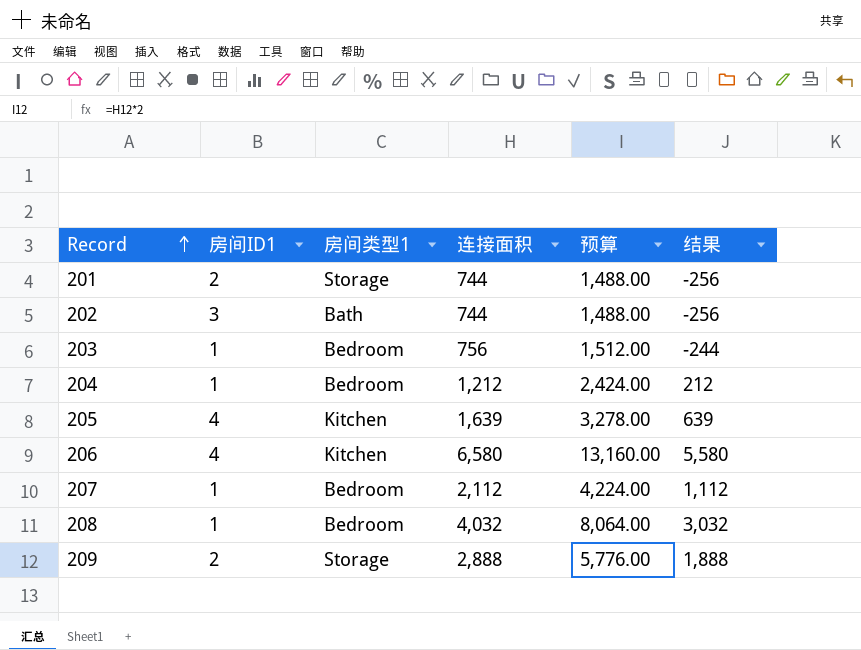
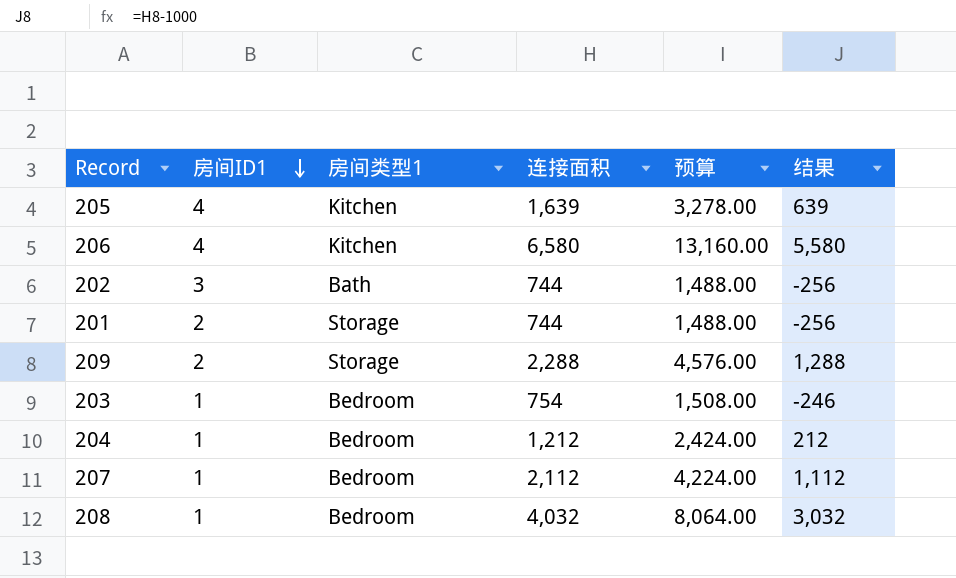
row order: Record ascending -> 房间ID1 descending
209 | 连接面积: 2,888 -> 2,288
209 | 预算: 5,776.00 -> 4,576.00
209 | 结果: 1,888 -> 1,288
203 | 连接面积: 756 -> 754
203 | 预算: 1,512.00 -> 1,508.00
203 | 结果: -244 -> -246

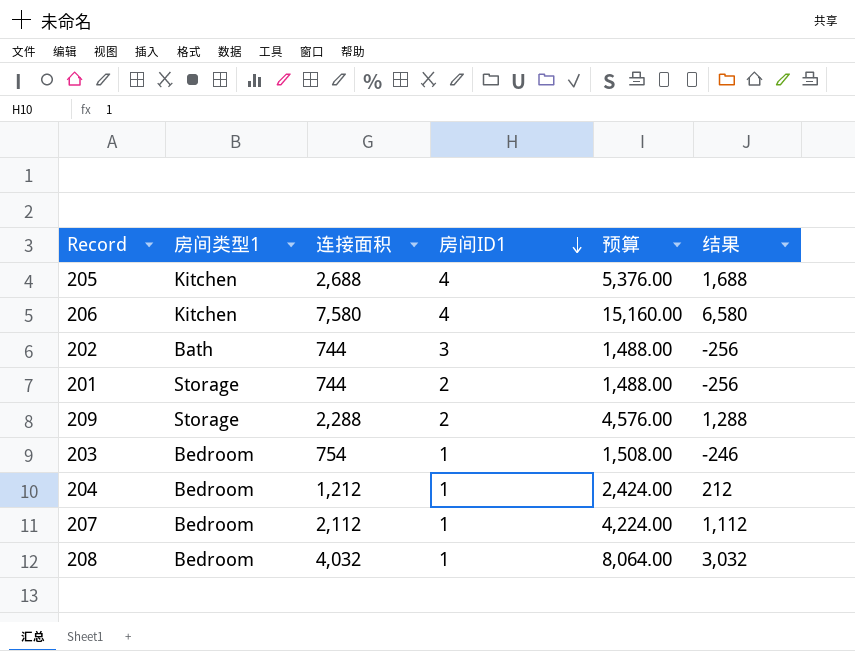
column 房间ID1 | position: 2 -> 4
205 | 连接面积: 1,639 -> 2,688
205 | 预算: 3,278.00 -> 5,376.00
205 | 结果: 639 -> 1,688
206 | 连接面积: 6,580 -> 7,580
206 | 预算: 13,160.00 -> 15,160.00
206 | 结果: 5,580 -> 6,580

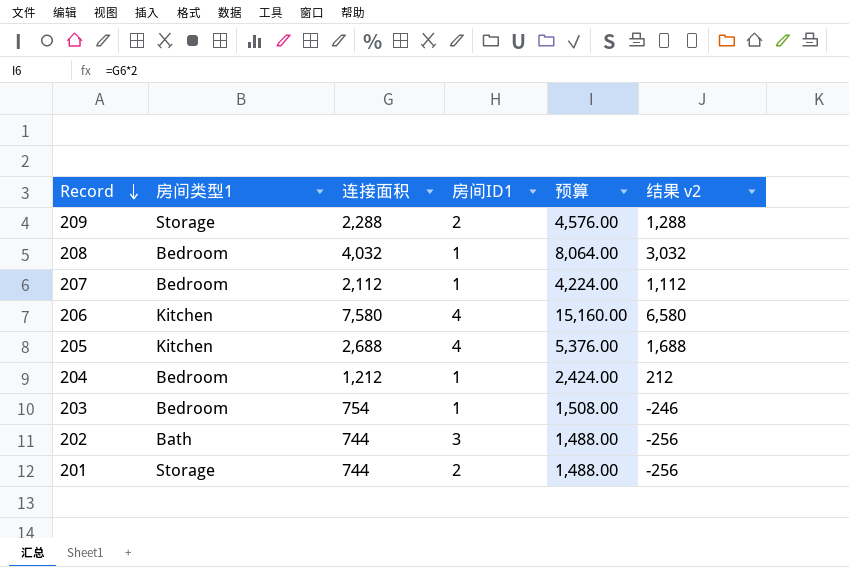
row order: 房间ID1 descending -> Record descending
column name: 结果 -> 结果 v2

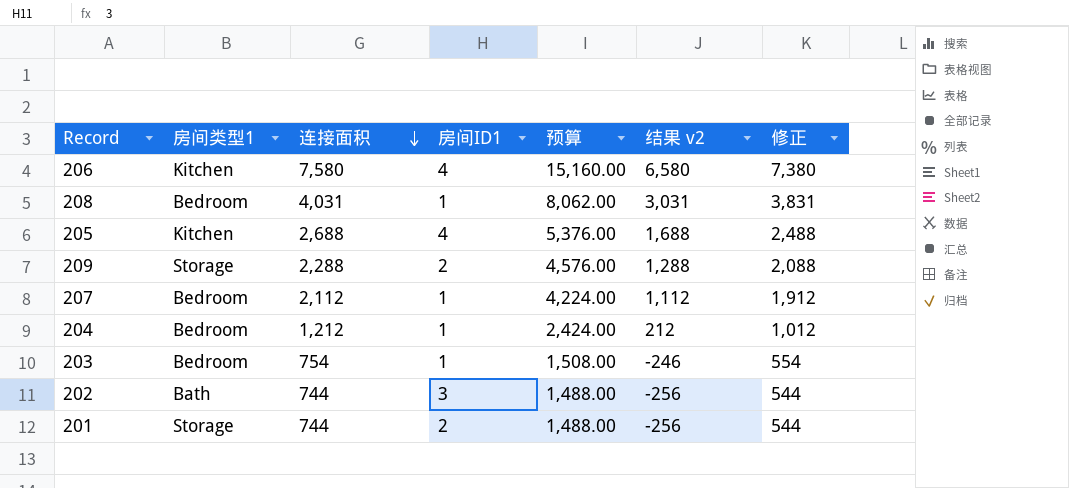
row order: Record descending -> 连接面积 descending
column 修正 | formula: none -> [连接面积] - 200
208 | 连接面积: 4,032 -> 4,031
208 | 预算: 8,064.00 -> 8,062.00
208 | 结果 v2: 3,032 -> 3,031

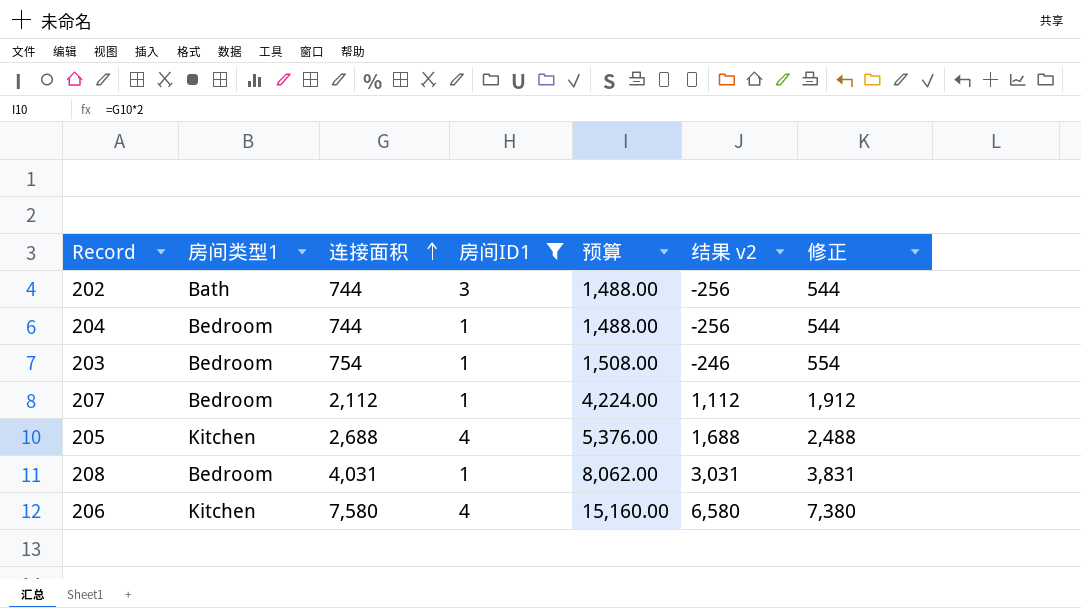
filter: none -> 房间ID1 != 2
row order: 连接面积 descending -> 连接面积 ascending
204 | 连接面积: 1,212 -> 744
204 | 预算: 2,424.00 -> 1,488.00
204 | 结果 v2: 212 -> -256
204 | 修正: 1,012 -> 544

